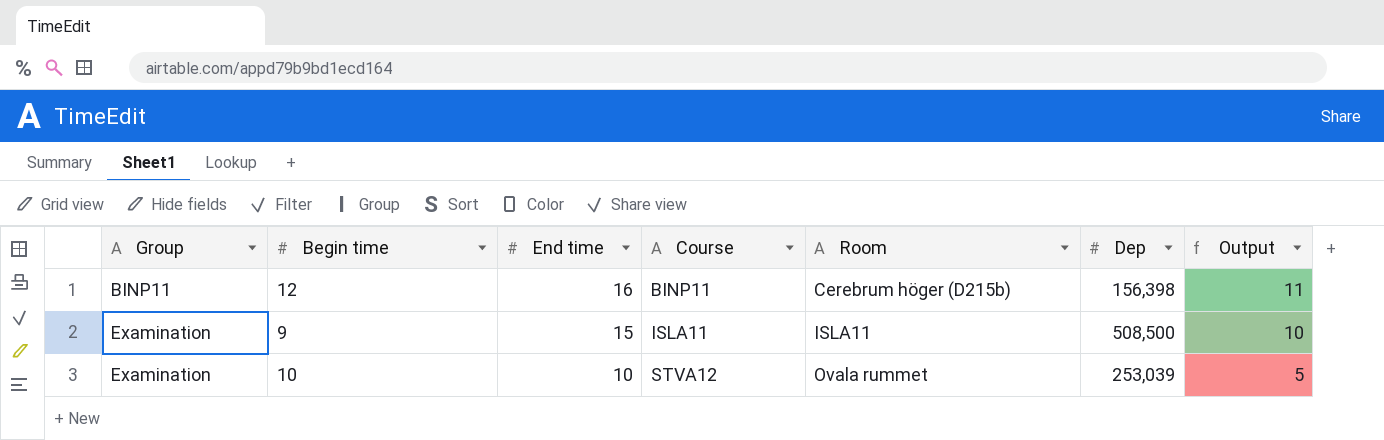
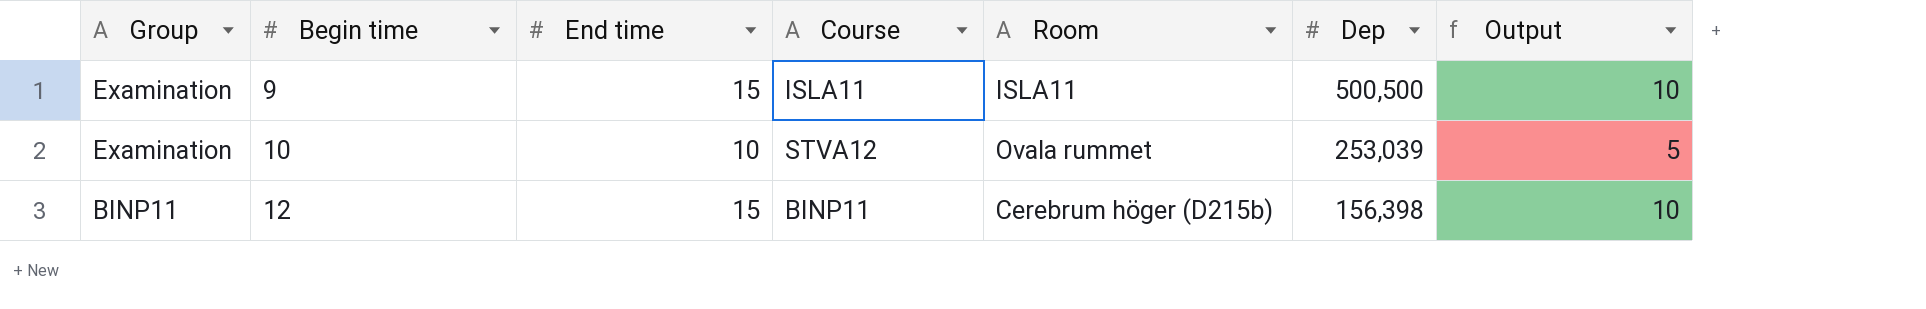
row order: Group ascending -> Group descending
9 | Dep: 508,500 -> 500,500
12 | End time: 16 -> 15
12 | Output: 11 -> 10

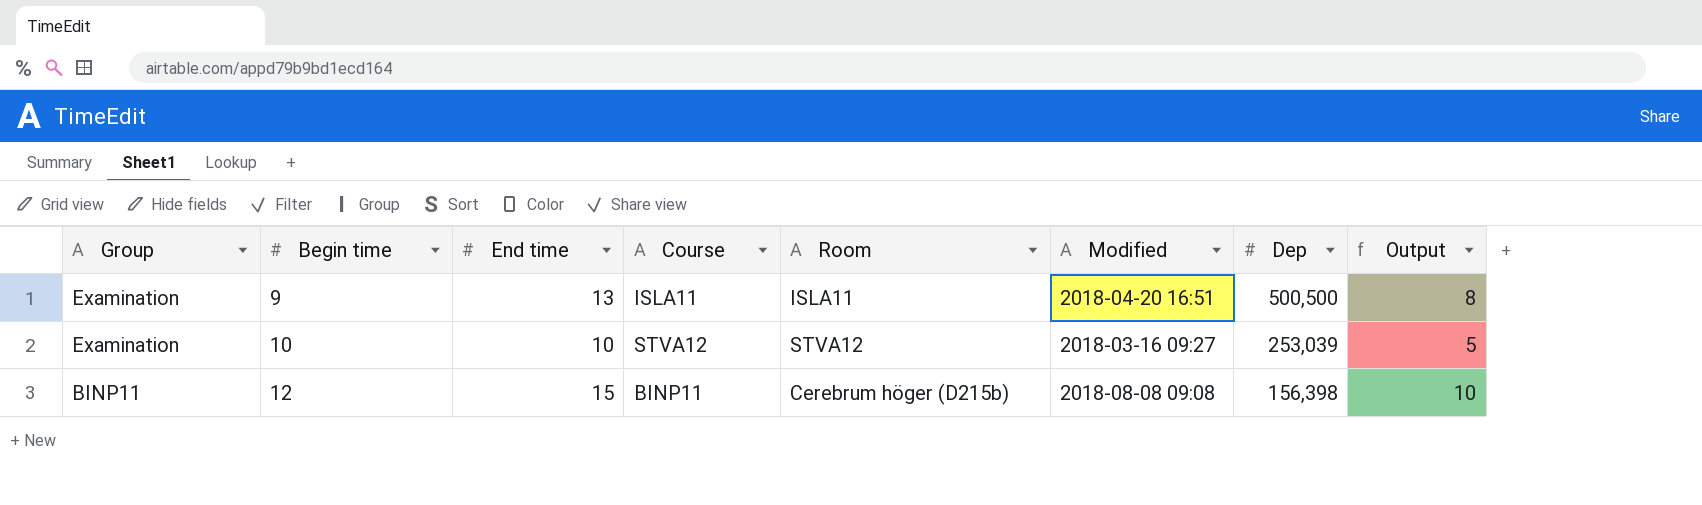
column Modified | position: none -> 6
9 | End time: 15 -> 13
9 | Output: 10 -> 8
10 | Room: Ovala rummet -> STVA12

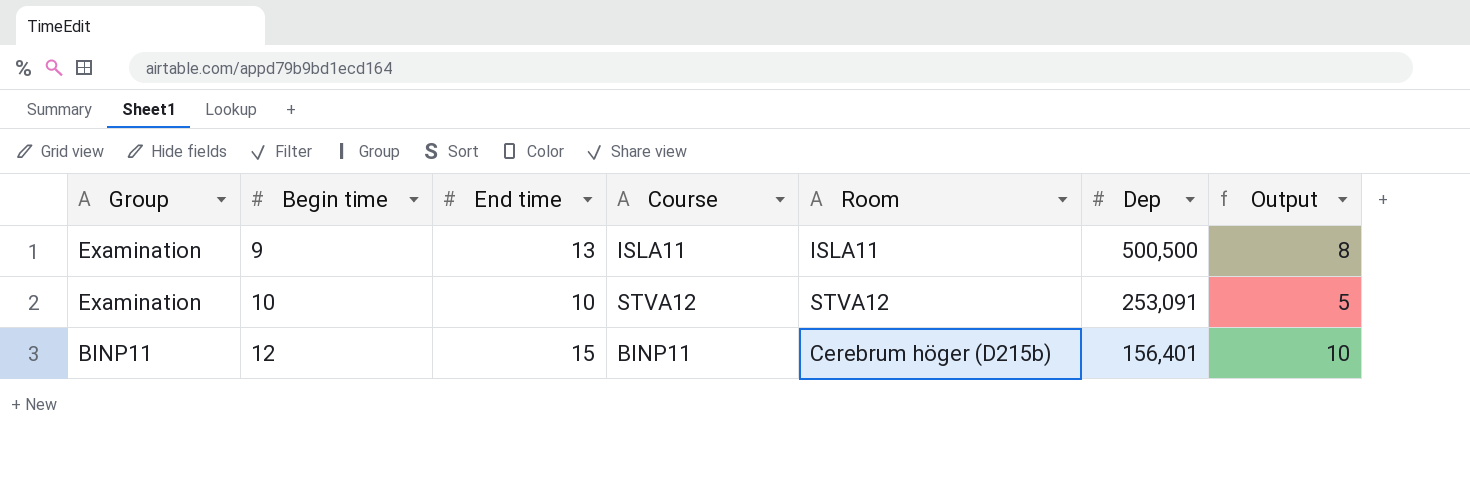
column Modified | position: 6 -> none
10 | Dep: 253,039 -> 253,091
12 | Dep: 156,398 -> 156,401

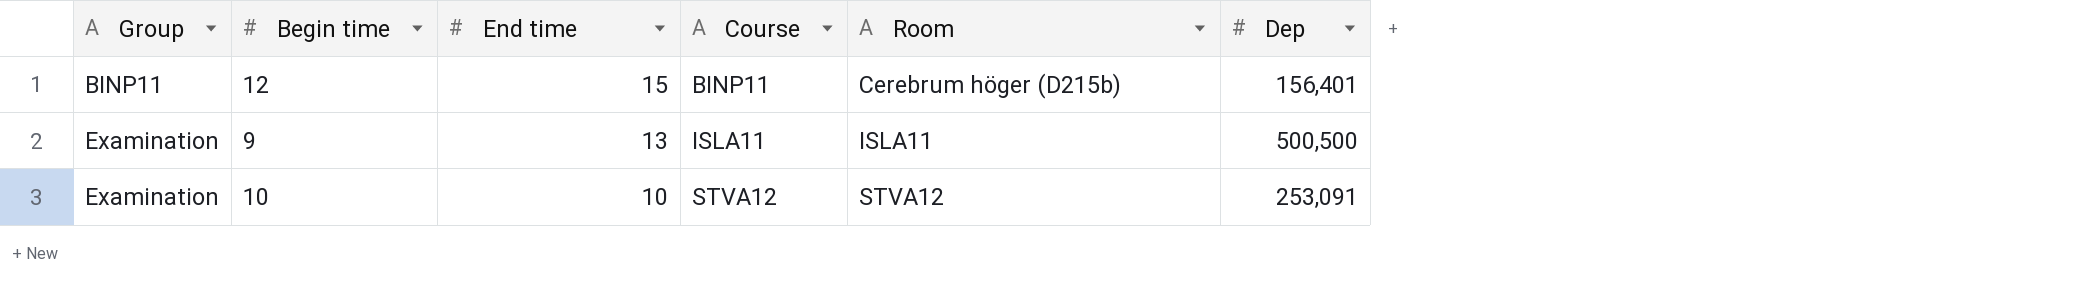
row order: Group descending -> Group ascending
column Output | formula: [End time] - 5 -> none

